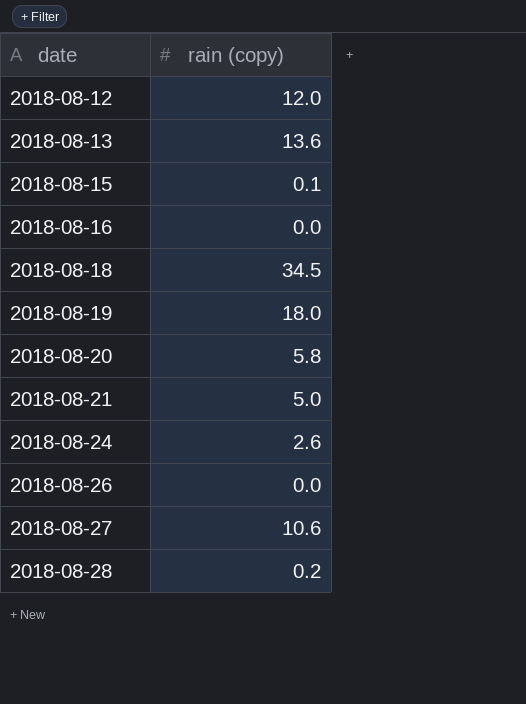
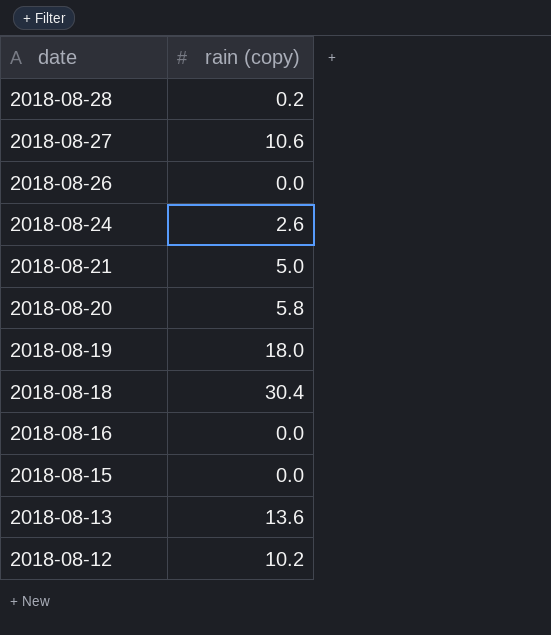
row order: date ascending -> date descending
2018-08-18 | rain (copy): 34.5 -> 30.4
2018-08-15 | rain (copy): 0.1 -> 0.0
2018-08-12 | rain (copy): 12.0 -> 10.2

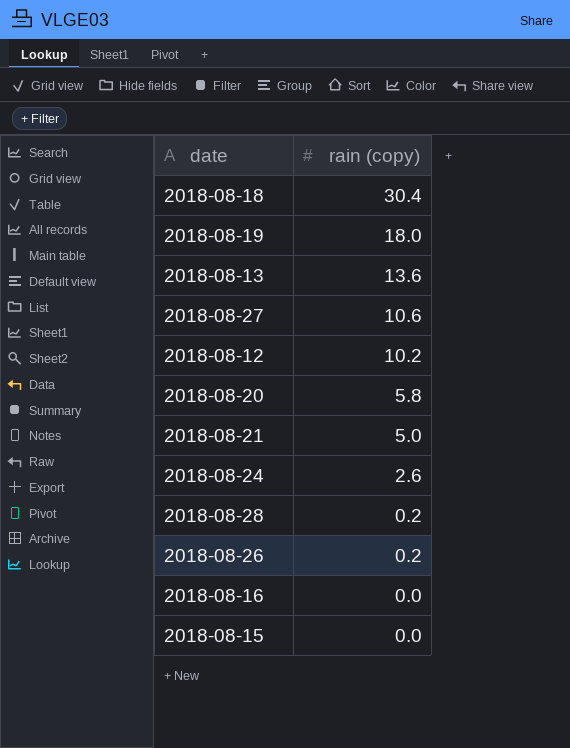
row order: date descending -> rain (copy) descending
2018-08-26 | rain (copy): 0.0 -> 0.2

